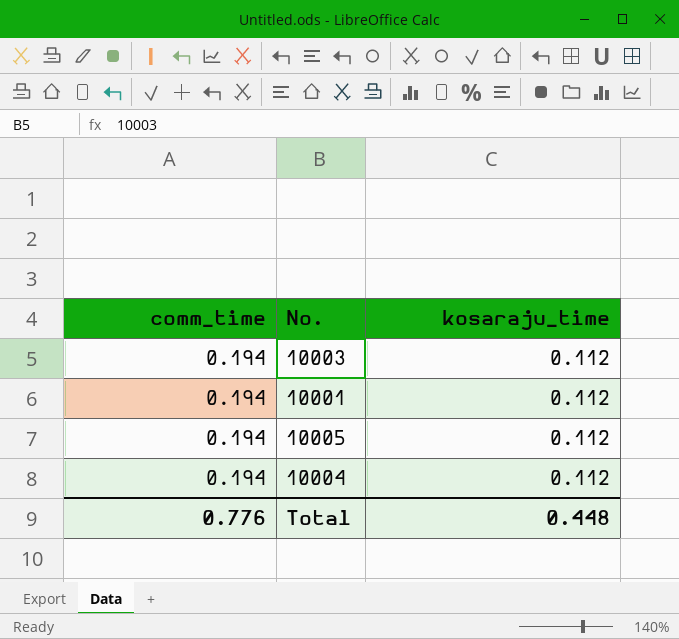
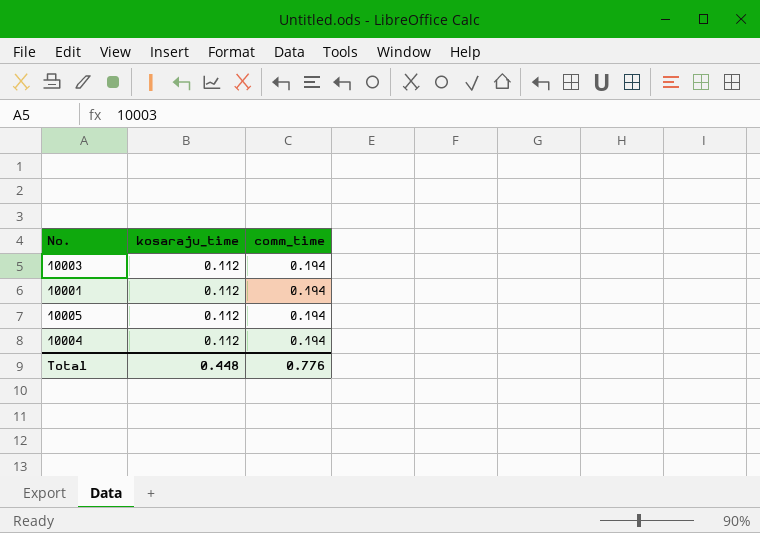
column comm_time | position: 1 -> 3

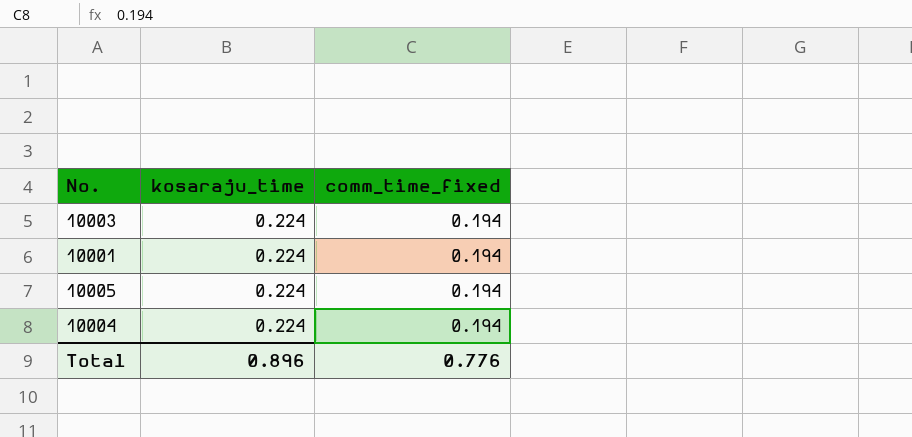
column name: comm_time -> comm_time_fixed
10003 | kosaraju_time: 0.112 -> 0.224
10001 | kosaraju_time: 0.112 -> 0.224
10005 | kosaraju_time: 0.112 -> 0.224
10004 | kosaraju_time: 0.112 -> 0.224
Total | kosaraju_time: 0.448 -> 0.896

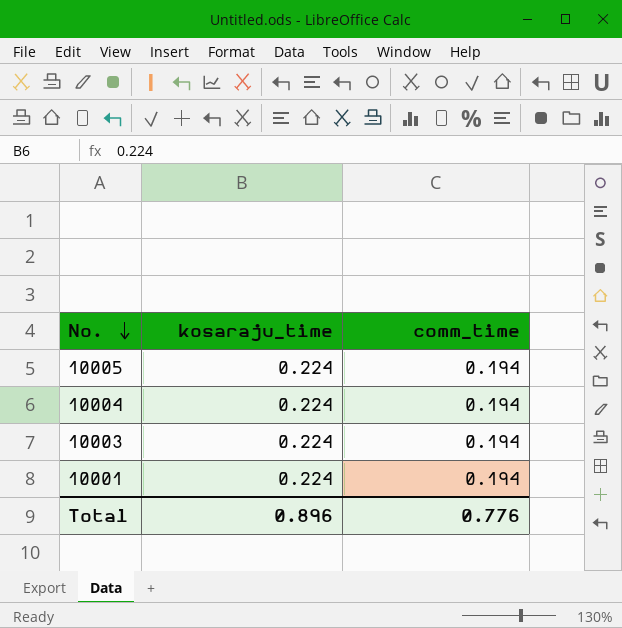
row order: none -> No. descending
column name: comm_time_fixed -> comm_time

